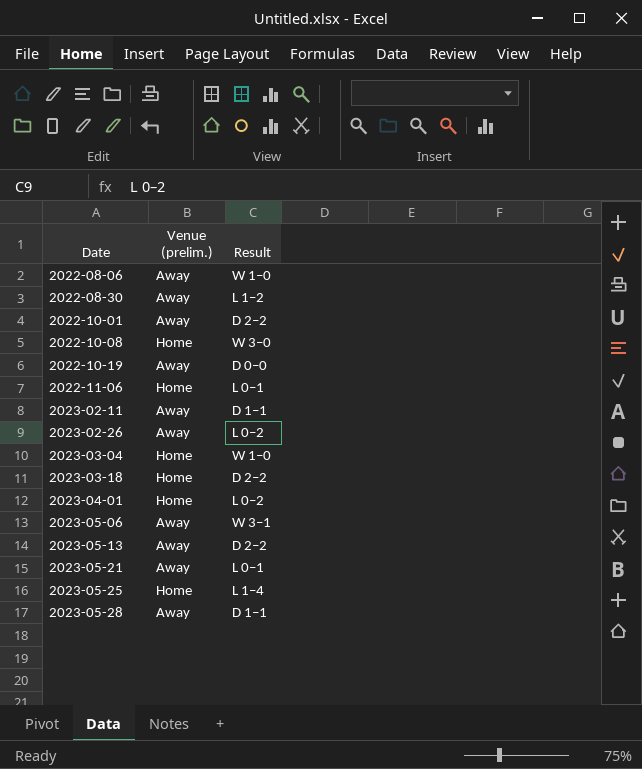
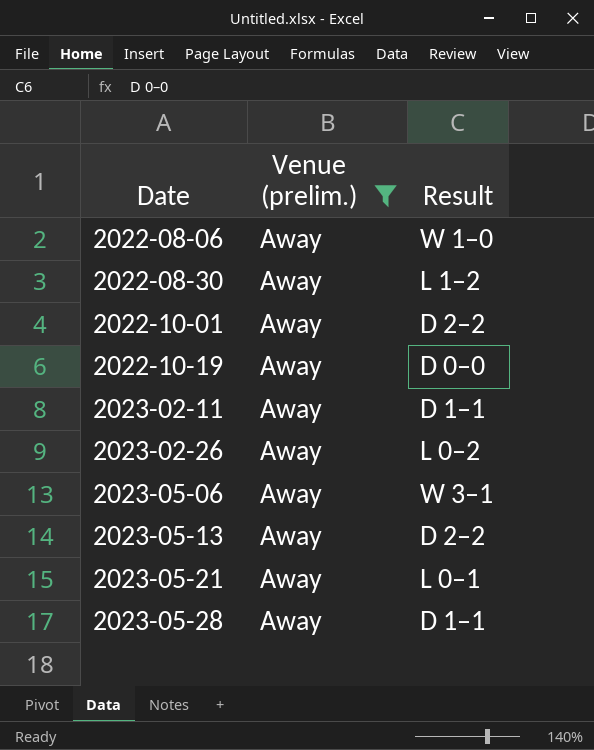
filter: none -> Venue (prelim.) = Away

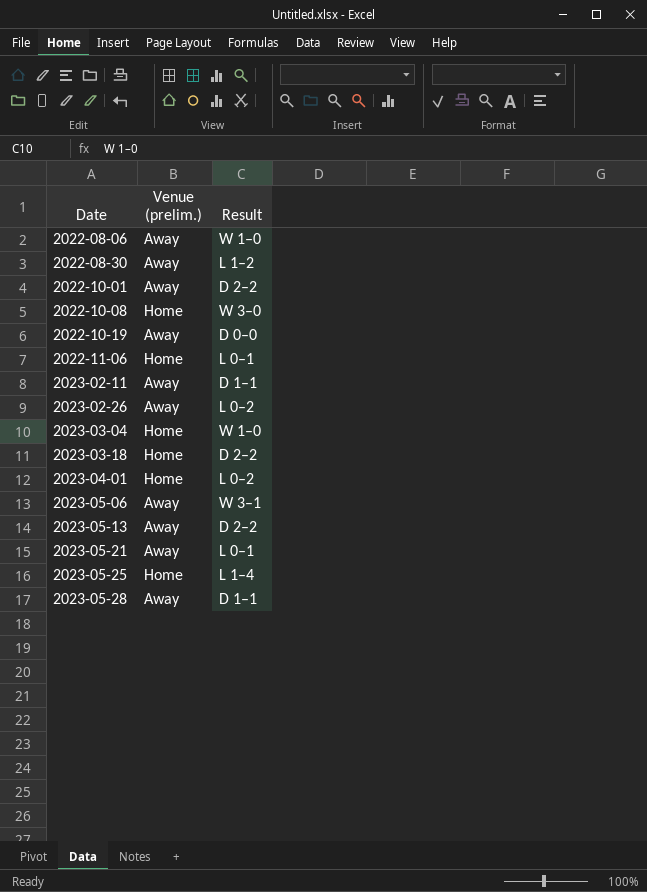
filter: Venue (prelim.) = Away -> none

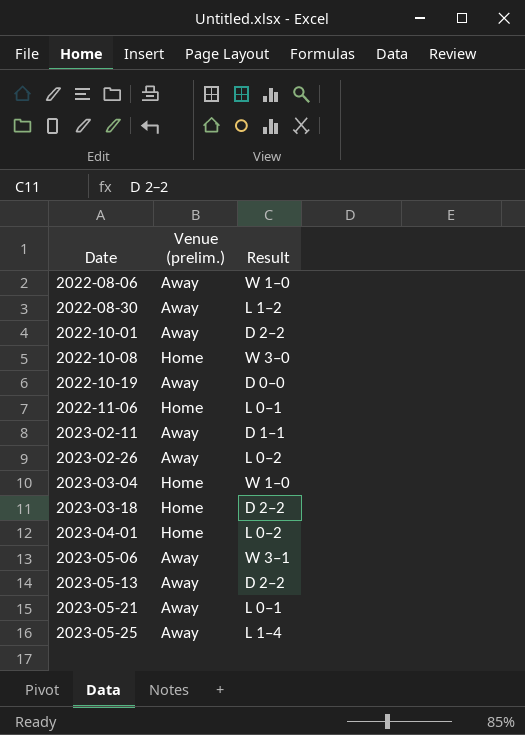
row 2023-05-28: Away | D 1–1 -> none
2023-05-25 | Venue (prelim.): Home -> Away

